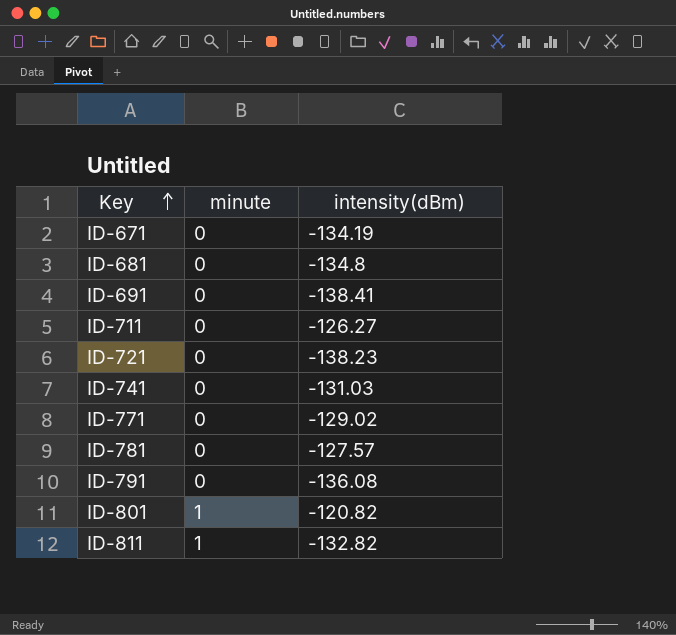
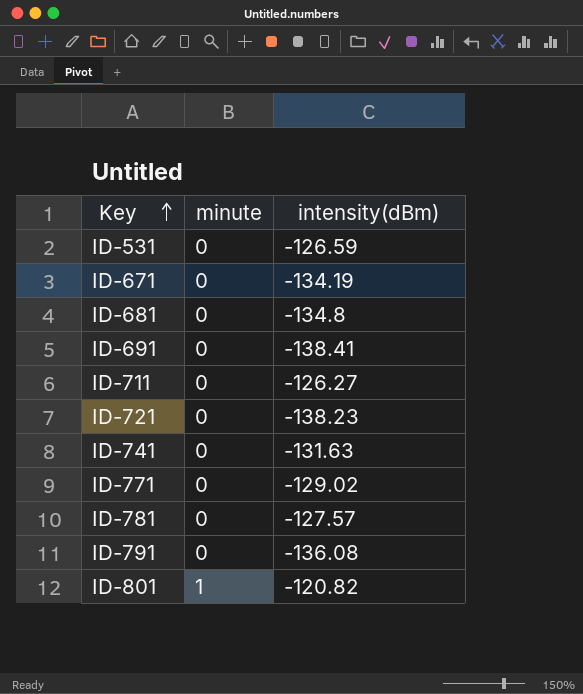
row ID-811: 1 | -132.82 -> none
row ID-531: none -> 0 | -126.59
ID-741 | intensity(dBm): -131.03 -> -131.63

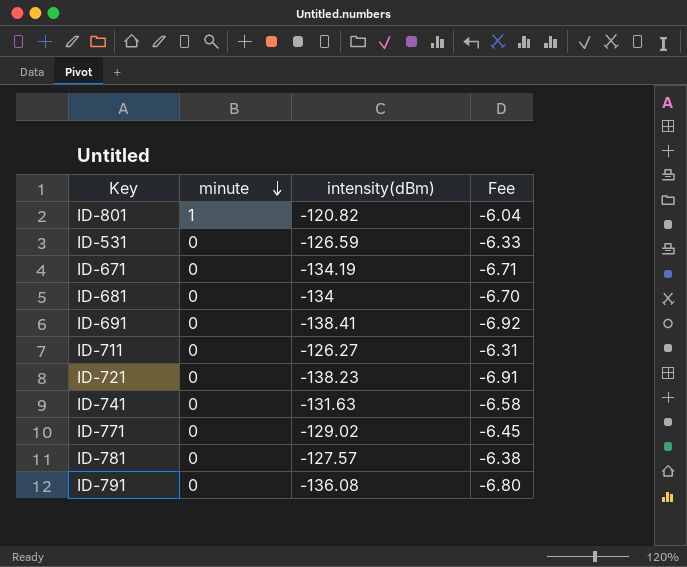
row order: Key ascending -> minute descending
column Fee | formula: none -> [intensity(dBm)] * 0.05
ID-681 | intensity(dBm): -134.8 -> -134

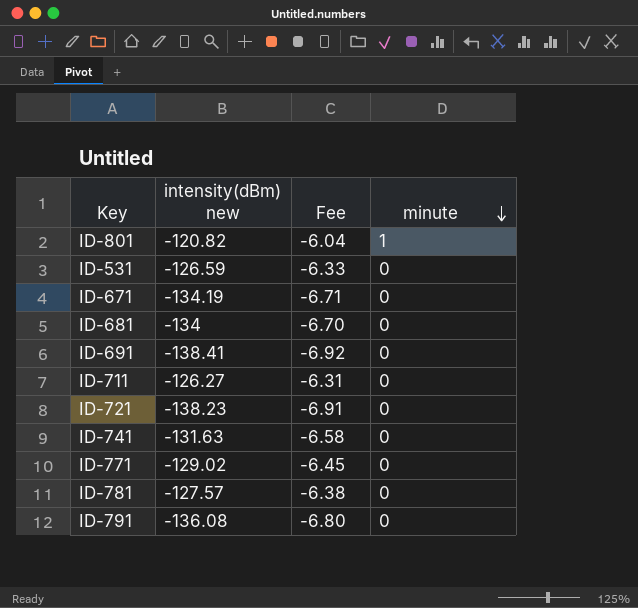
column name: intensity(dBm) -> intensity(dBm) new
column minute | position: 2 -> 4

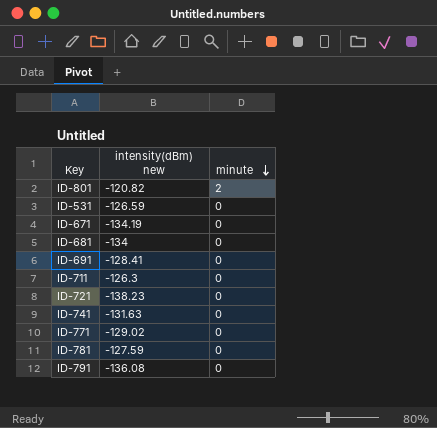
column Fee | formula: [intensity(dBm) new] * 0.05 -> none
ID-801 | minute: 1 -> 2
ID-691 | intensity(dBm) new: -138.41 -> -128.41
ID-711 | intensity(dBm) new: -126.27 -> -126.3
ID-781 | intensity(dBm) new: -127.57 -> -127.59

